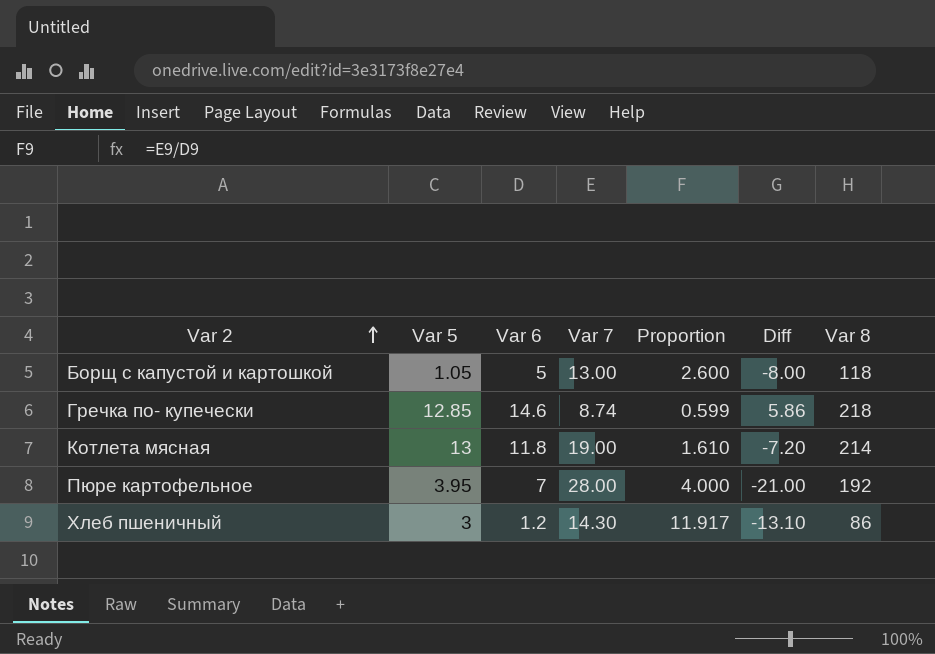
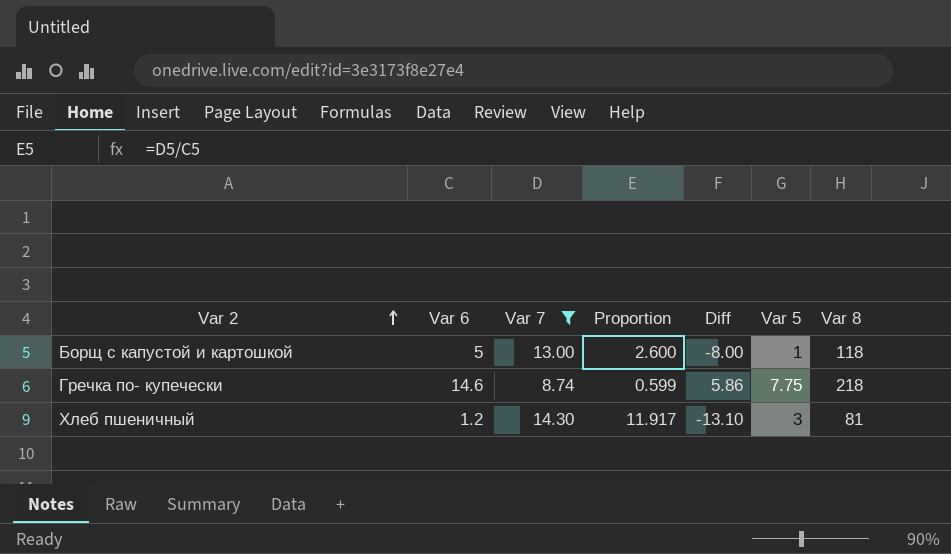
filter: none -> Var 7 <= 14.30
column Var 5 | position: 2 -> 6
Борщ с капустой и картошкой | Var 5: 1.05 -> 1
Гречка по- купечески | Var 5: 12.85 -> 7.75
Хлеб пшеничный | Var 8: 86 -> 81

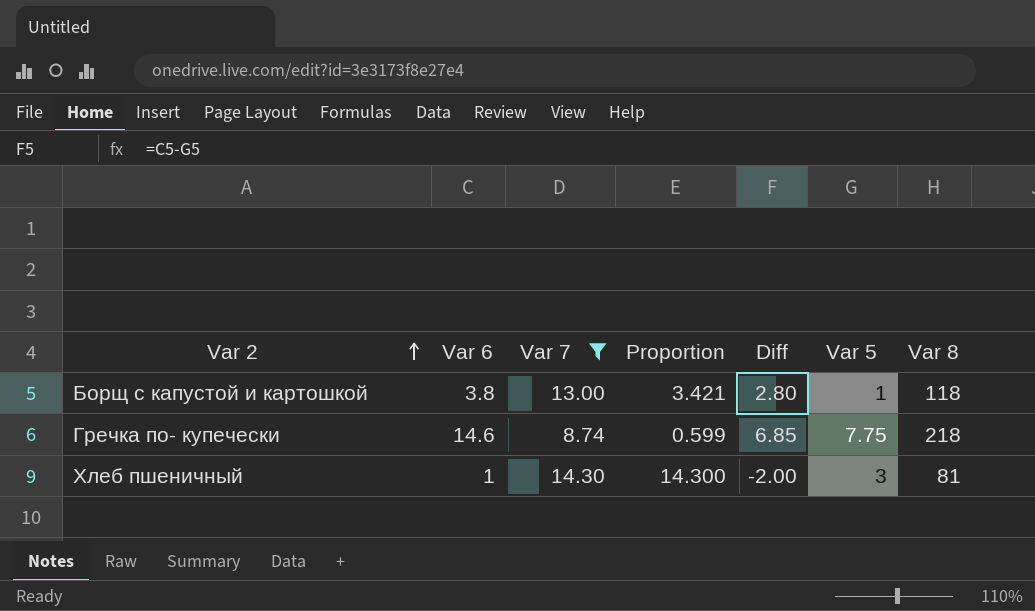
column Diff | formula: [Var 6] - [Var 7] -> [Var 6] - [Var 5]
Борщ с капустой и картошкой | Var 6: 5 -> 3.8
Борщ с капустой и картошкой | Proportion: 2.600 -> 3.421
Хлеб пшеничный | Var 6: 1.2 -> 1
Хлеб пшеничный | Proportion: 11.917 -> 14.300

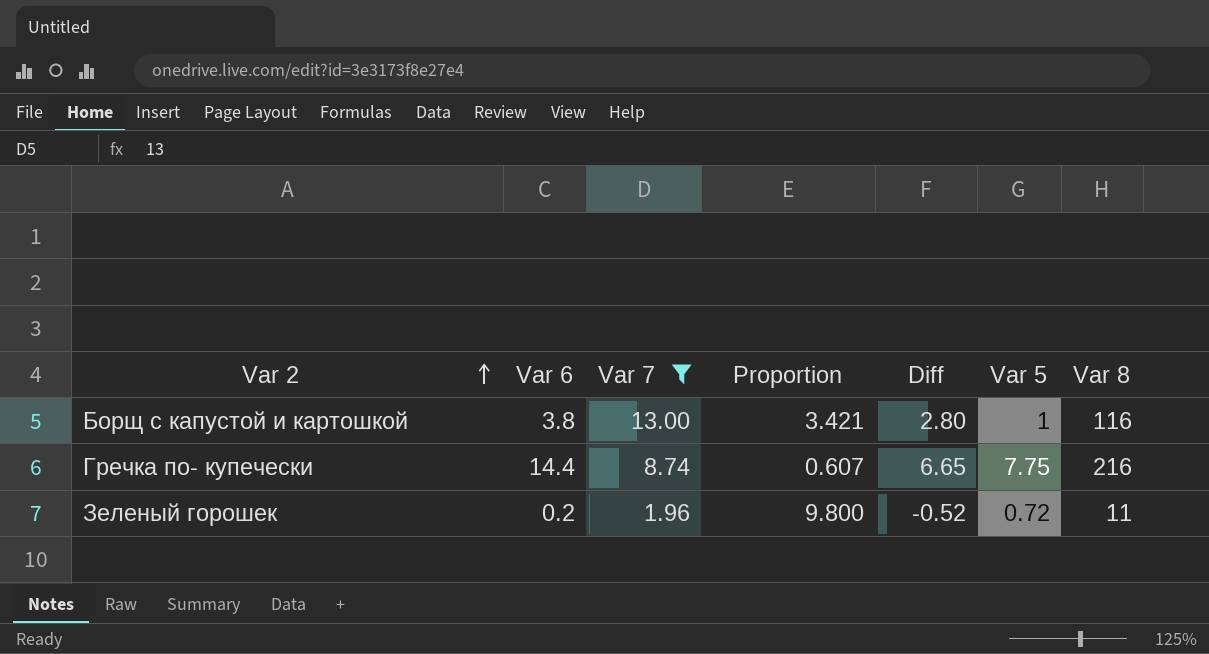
row Хлеб пшеничный: 1 | 14.30 | 14.300 | -2.00 | 3 | 81 -> none
Борщ с капустой и картошкой | Var 8: 118 -> 116
Гречка по- купечески | Var 6: 14.6 -> 14.4
Гречка по- купечески | Proportion: 0.599 -> 0.607
Гречка по- купечески | Diff: 6.85 -> 6.65
Гречка по- купечески | Var 8: 218 -> 216
row Зеленый горошек: none -> 0.2 | 1.96 | 9.800 | -0.52 | 0.72 | 11

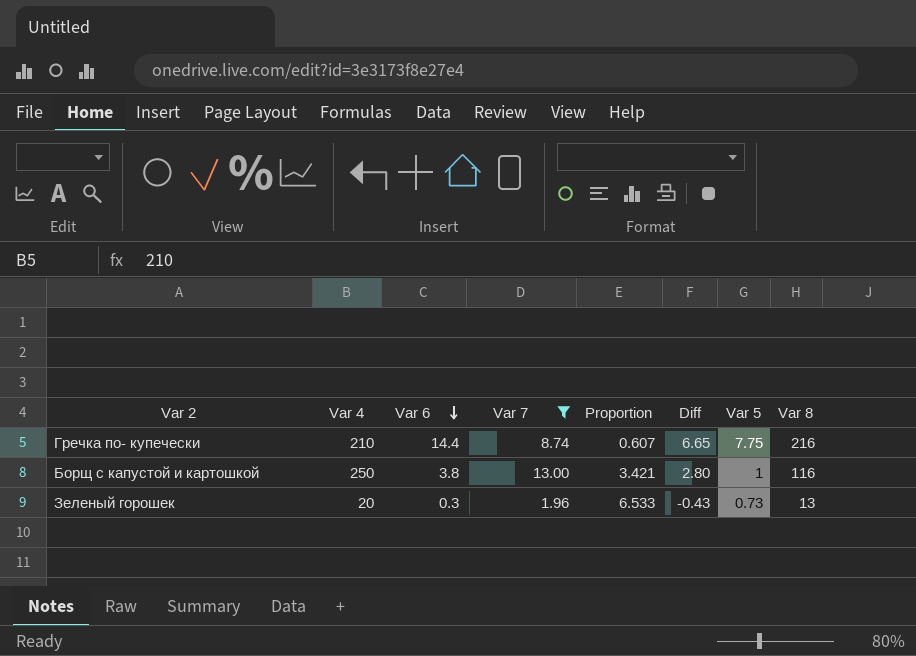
row order: Var 2 ascending -> Var 6 descending
column Var 4 | position: none -> 2
Зеленый горошек | Var 6: 0.2 -> 0.3
Зеленый горошек | Proportion: 9.800 -> 6.533
Зеленый горошек | Diff: -0.52 -> -0.43
Зеленый горошек | Var 5: 0.72 -> 0.73
Зеленый горошек | Var 8: 11 -> 13

